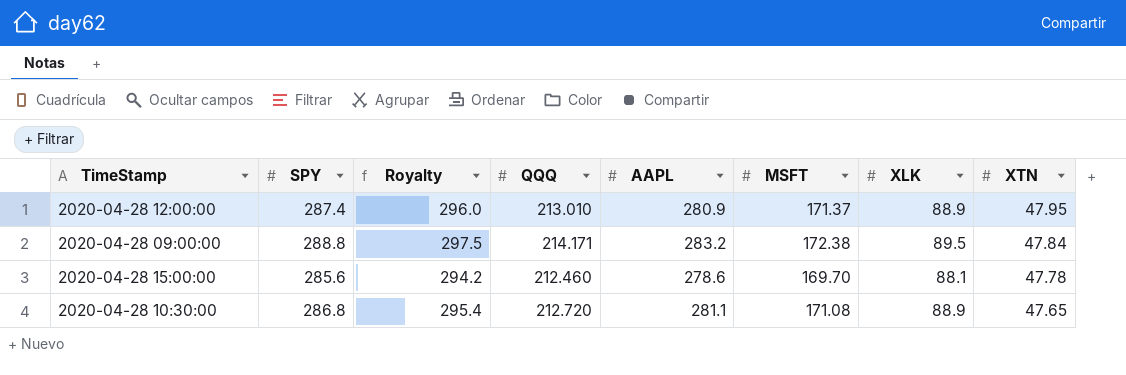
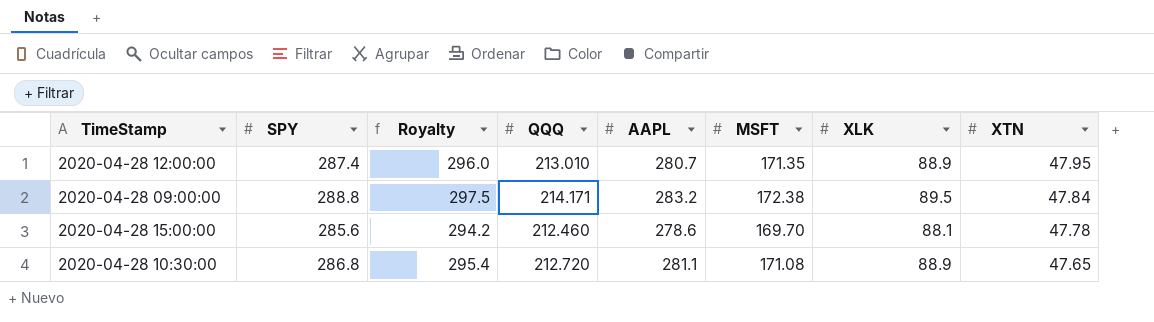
2020-04-28 12:00:00 | AAPL: 280.9 -> 280.7
2020-04-28 12:00:00 | MSFT: 171.37 -> 171.35

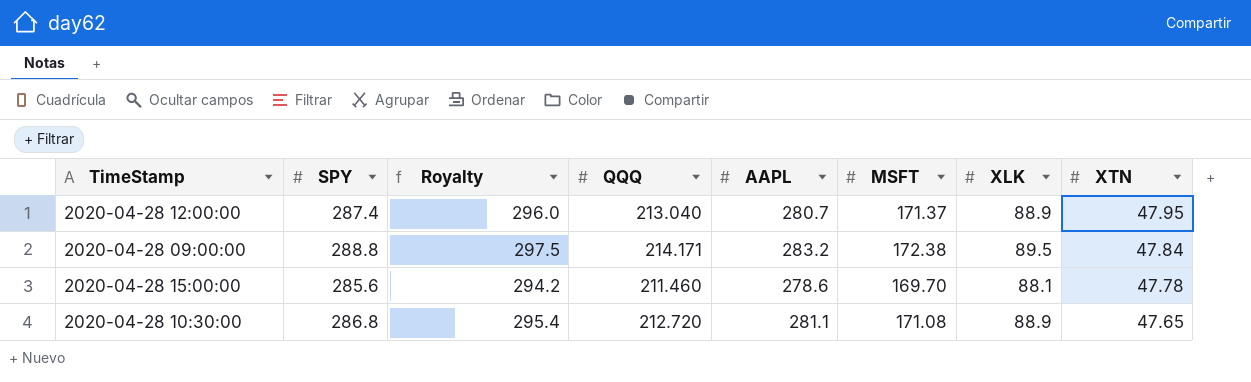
2020-04-28 12:00:00 | QQQ: 213.010 -> 213.040
2020-04-28 12:00:00 | MSFT: 171.35 -> 171.37
2020-04-28 15:00:00 | QQQ: 212.460 -> 211.460

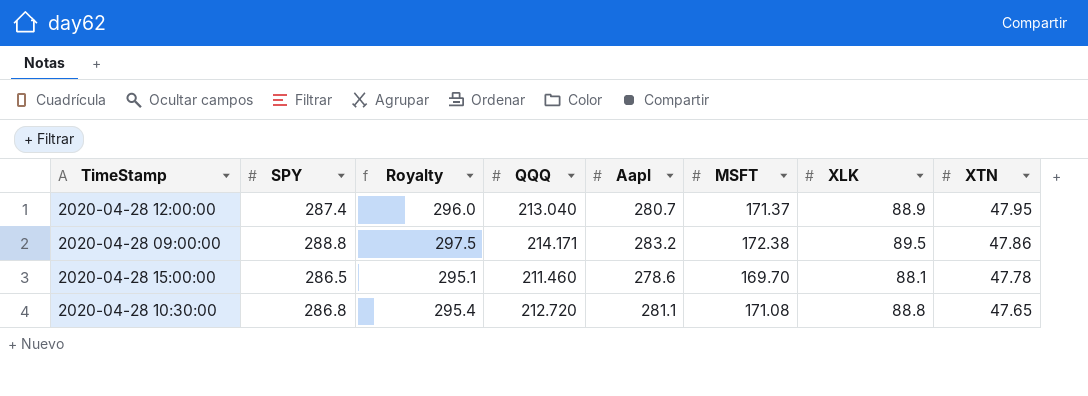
column name: AAPL -> Aapl
2020-04-28 09:00:00 | XTN: 47.84 -> 47.86
2020-04-28 15:00:00 | SPY: 285.6 -> 286.5
2020-04-28 15:00:00 | Royalty: 294.2 -> 295.1
2020-04-28 10:30:00 | XLK: 88.9 -> 88.8

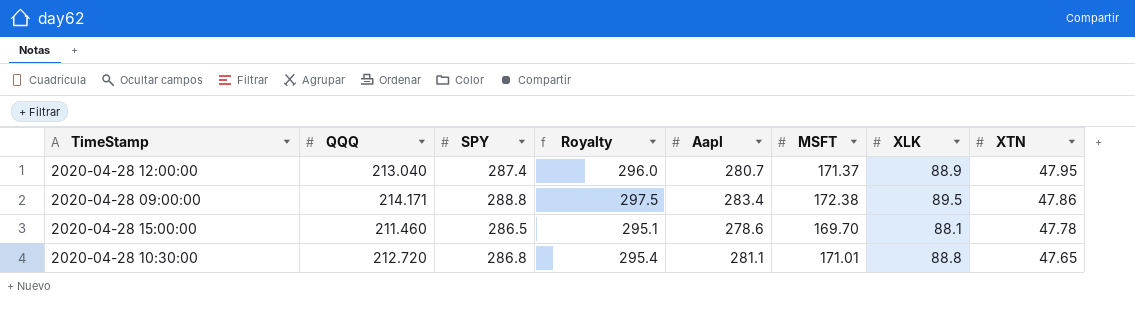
column QQQ | position: 4 -> 2
2020-04-28 09:00:00 | Aapl: 283.2 -> 283.4
2020-04-28 10:30:00 | MSFT: 171.08 -> 171.01

